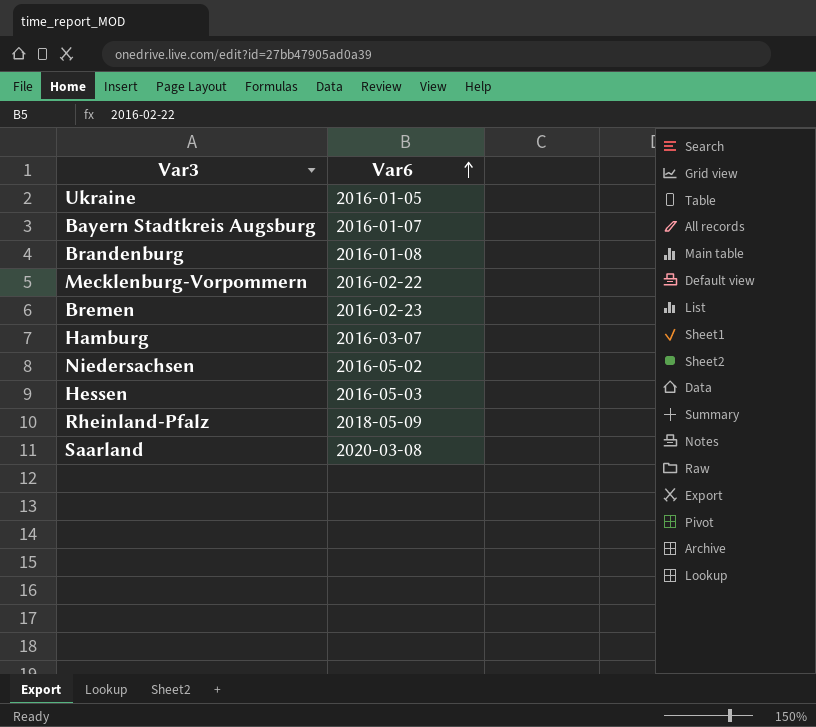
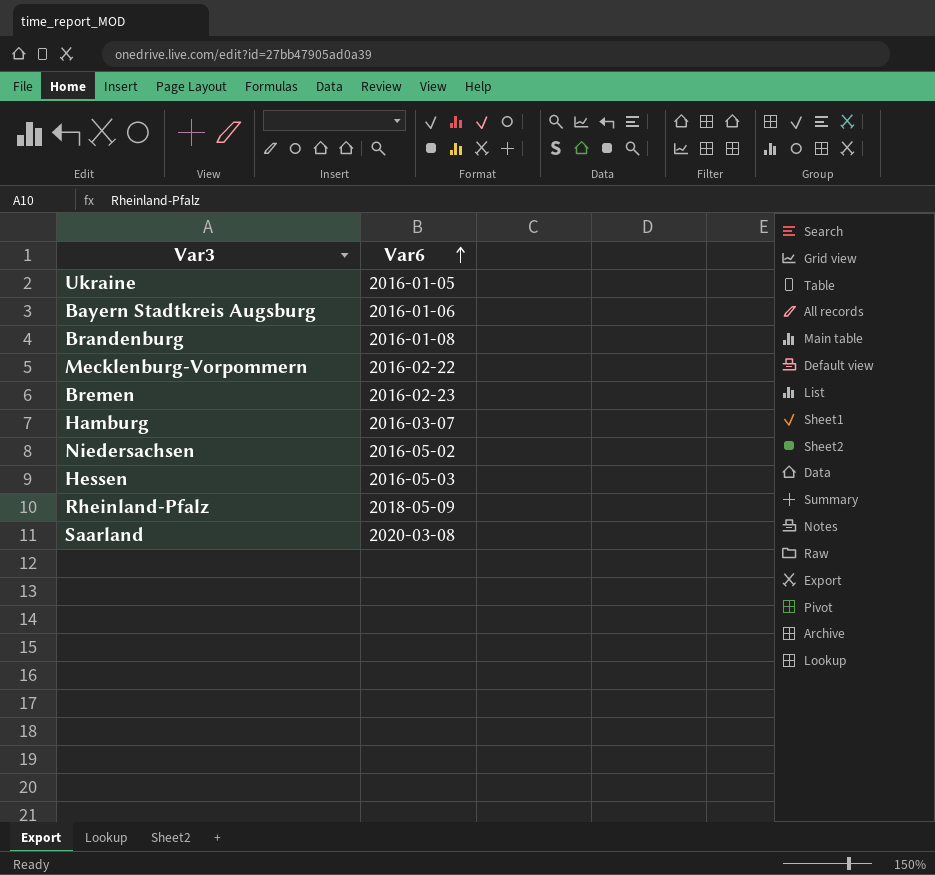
Bayern Stadtkreis Augsburg | Var6: 2016-01-07 -> 2016-01-06

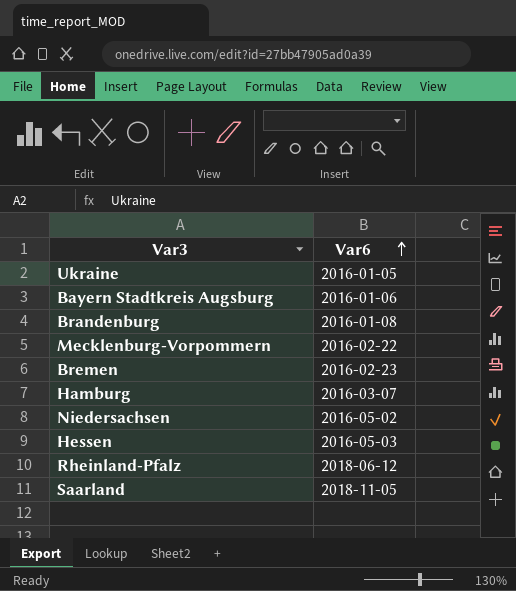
Rheinland-Pfalz | Var6: 2018-05-09 -> 2018-06-12
Saarland | Var6: 2020-03-08 -> 2018-11-05

